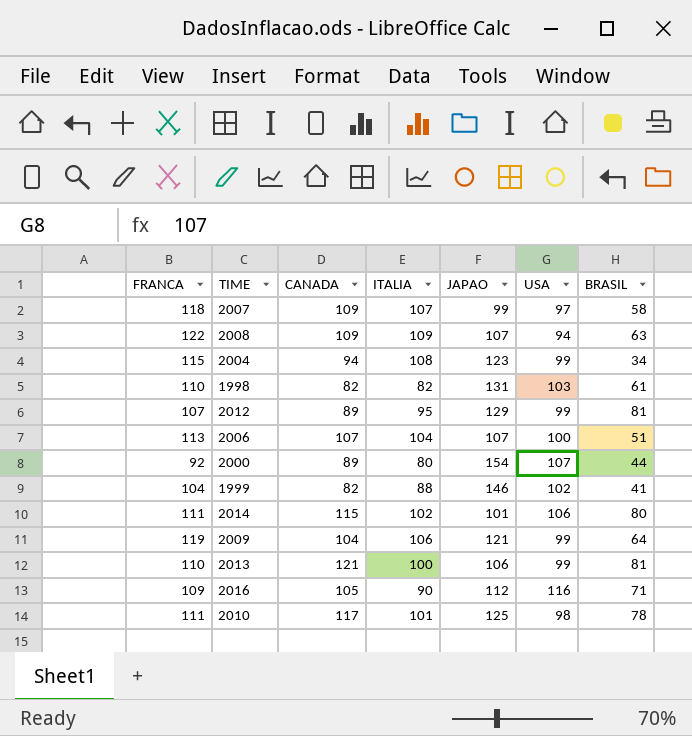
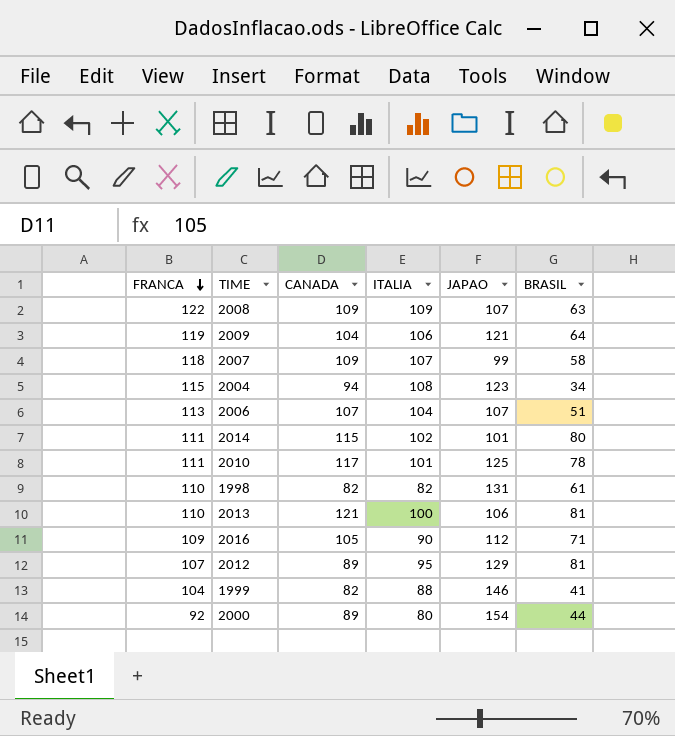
row order: none -> FRANCA descending
column USA | position: 6 -> none

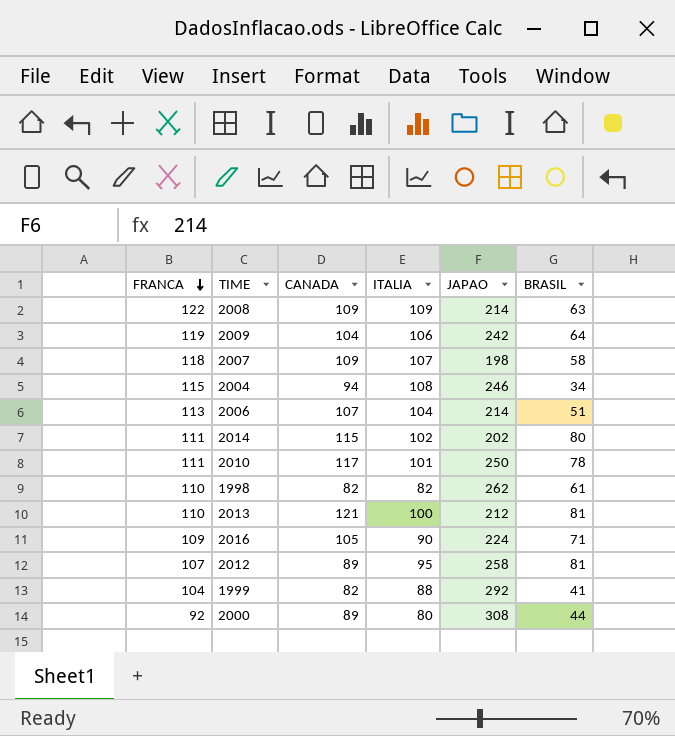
2008 | JAPAO: 107 -> 214
2009 | JAPAO: 121 -> 242
2007 | JAPAO: 99 -> 198
2004 | JAPAO: 123 -> 246
2006 | JAPAO: 107 -> 214
2014 | JAPAO: 101 -> 202
2010 | JAPAO: 125 -> 250
1998 | JAPAO: 131 -> 262
2013 | JAPAO: 106 -> 212
2016 | JAPAO: 112 -> 224
2012 | JAPAO: 129 -> 258
1999 | JAPAO: 146 -> 292
2000 | JAPAO: 154 -> 308

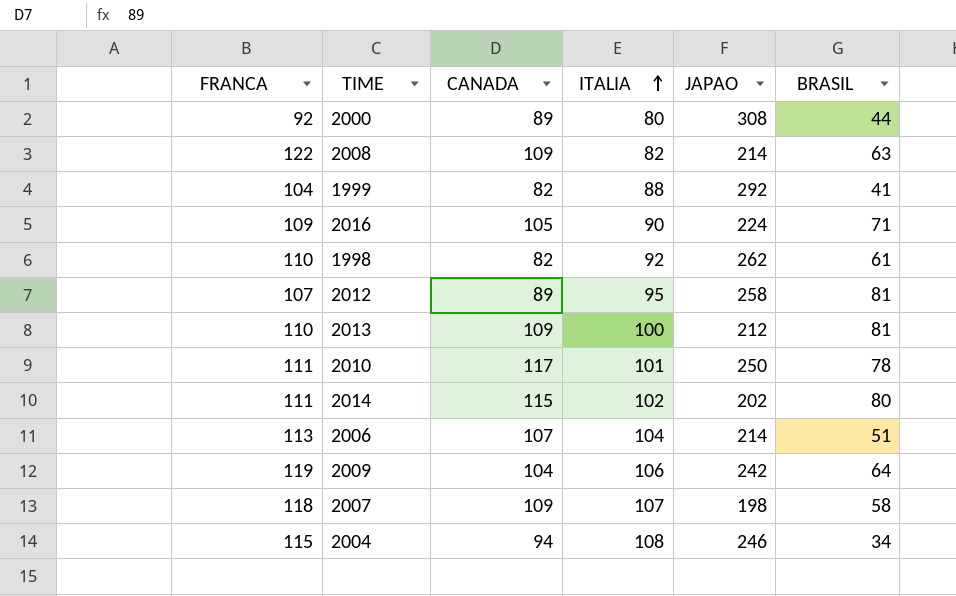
row order: FRANCA descending -> ITALIA ascending
2008 | ITALIA: 109 -> 82
1998 | ITALIA: 82 -> 92
2013 | CANADA: 121 -> 109

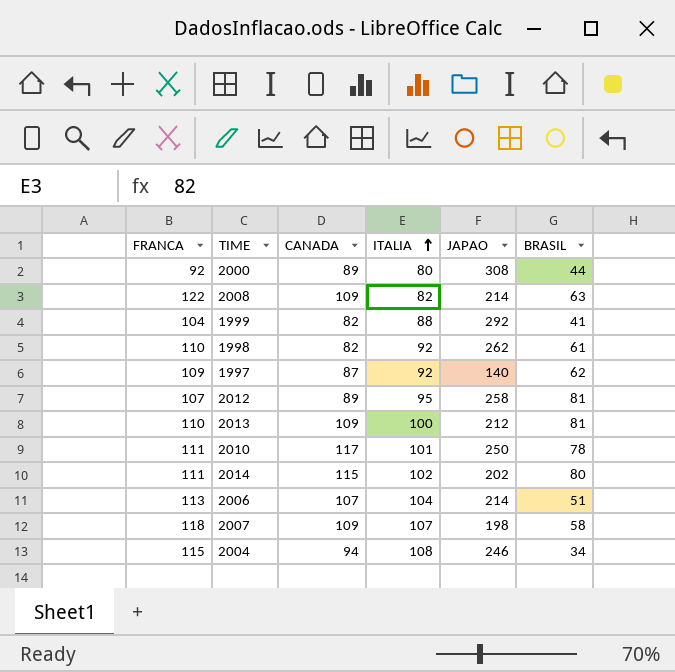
row 2016: 109 | 105 | 90 | 224 | 71 -> none
row 2009: 119 | 104 | 106 | 242 | 64 -> none
row 1997: none -> 109 | 87 | 92 | 140 | 62

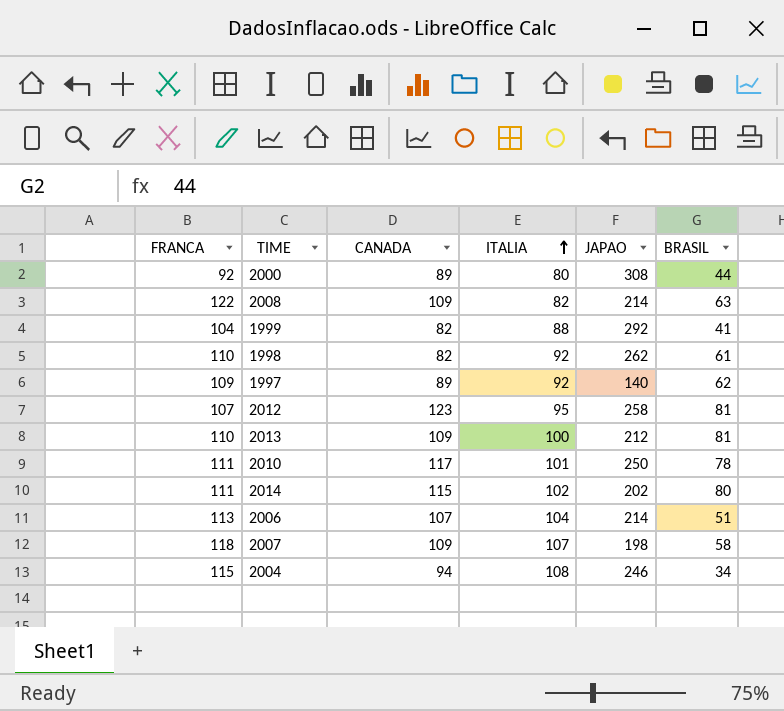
1997 | CANADA: 87 -> 89
2012 | CANADA: 89 -> 123

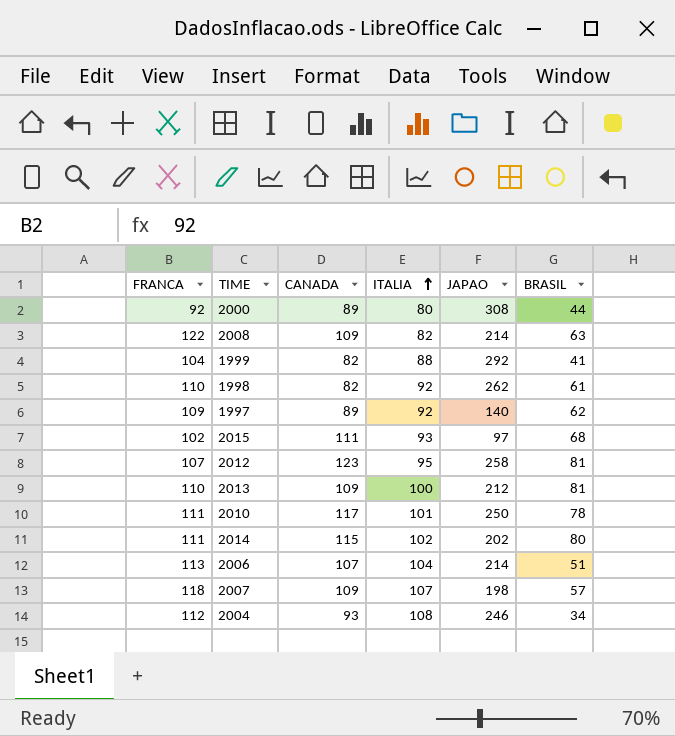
row 2015: none -> 102 | 111 | 93 | 97 | 68
2007 | BRASIL: 58 -> 57
2004 | FRANCA: 115 -> 112
2004 | CANADA: 94 -> 93

